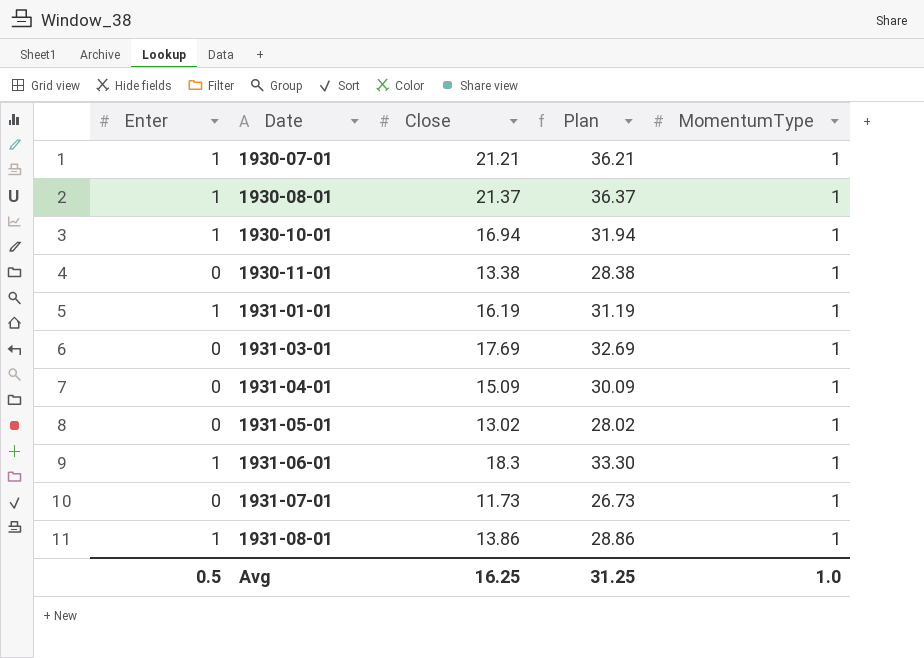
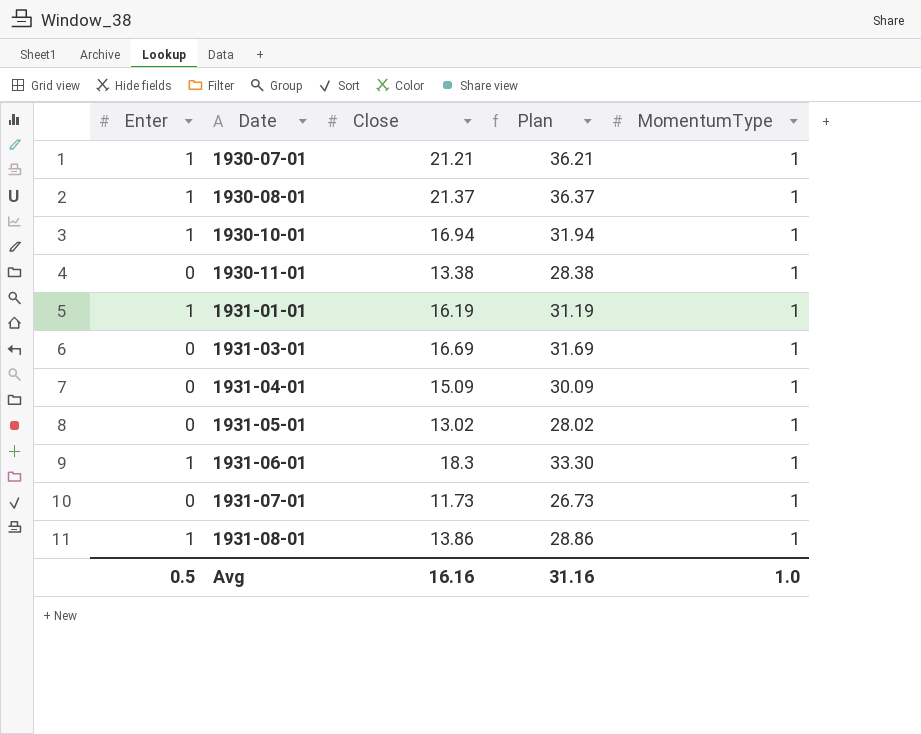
1931-03-01 | Close: 17.69 -> 16.69
1931-03-01 | Plan: 32.69 -> 31.69
Avg | Close: 16.25 -> 16.16
Avg | Plan: 31.25 -> 31.16

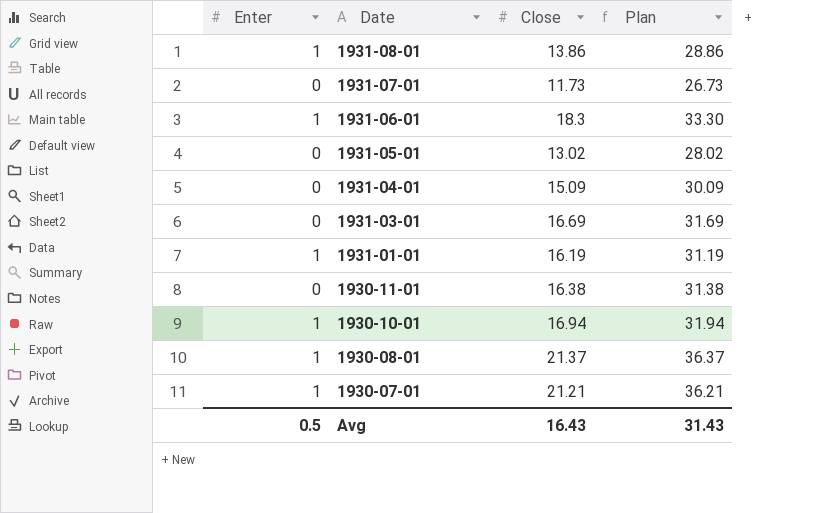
row order: Date ascending -> Date descending
column MomentumType | position: 5 -> none
1930-11-01 | Close: 13.38 -> 16.38
1930-11-01 | Plan: 28.38 -> 31.38
Avg | Close: 16.16 -> 16.43
Avg | Plan: 31.16 -> 31.43

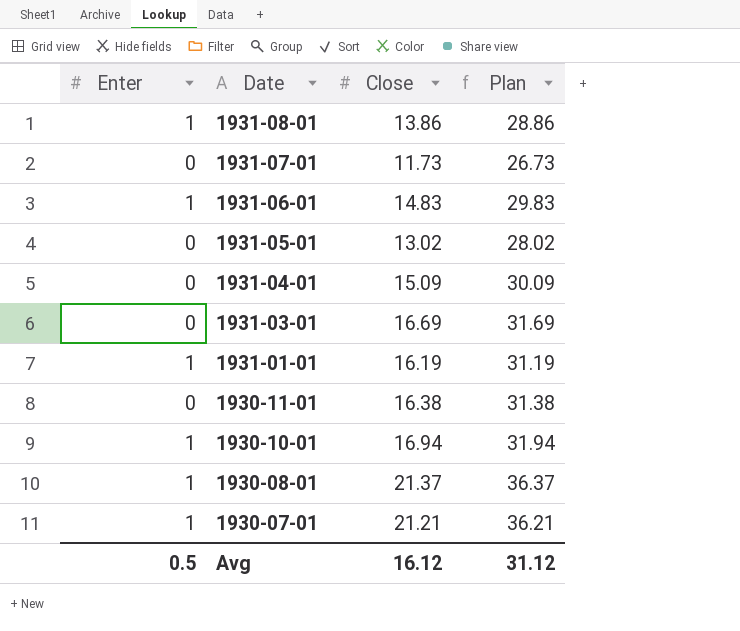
1931-06-01 | Close: 18.3 -> 14.83
1931-06-01 | Plan: 33.30 -> 29.83
Avg | Close: 16.43 -> 16.12
Avg | Plan: 31.43 -> 31.12

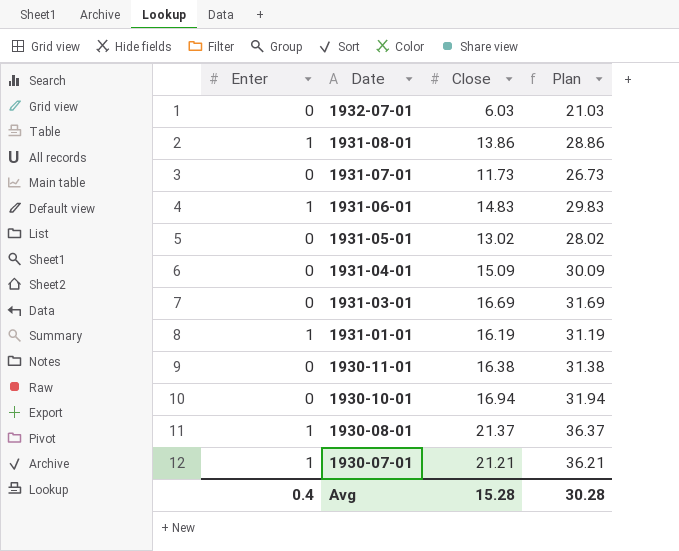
row 1932-07-01: none -> 0 | 6.03 | 21.03
1930-10-01 | Enter: 1 -> 0
Avg | Enter: 0.5 -> 0.4
Avg | Close: 16.12 -> 15.28
Avg | Plan: 31.12 -> 30.28

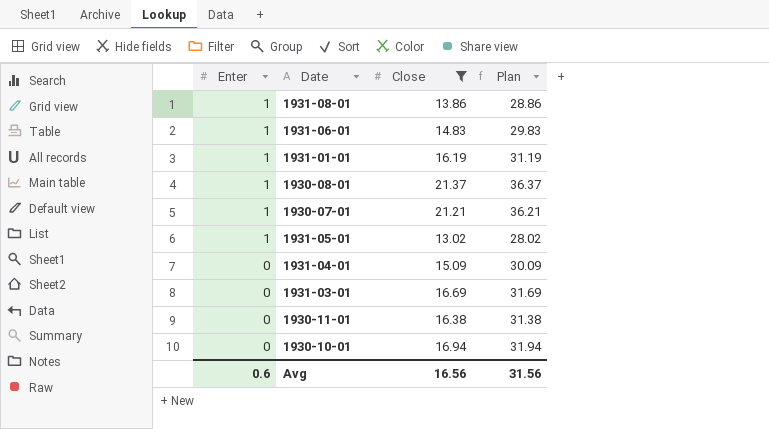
filter: none -> Close >= 13.02
row order: Date descending -> Enter descending
1931-05-01 | Enter: 0 -> 1
Avg | Enter: 0.4 -> 0.6
Avg | Close: 15.28 -> 16.56
Avg | Plan: 30.28 -> 31.56

